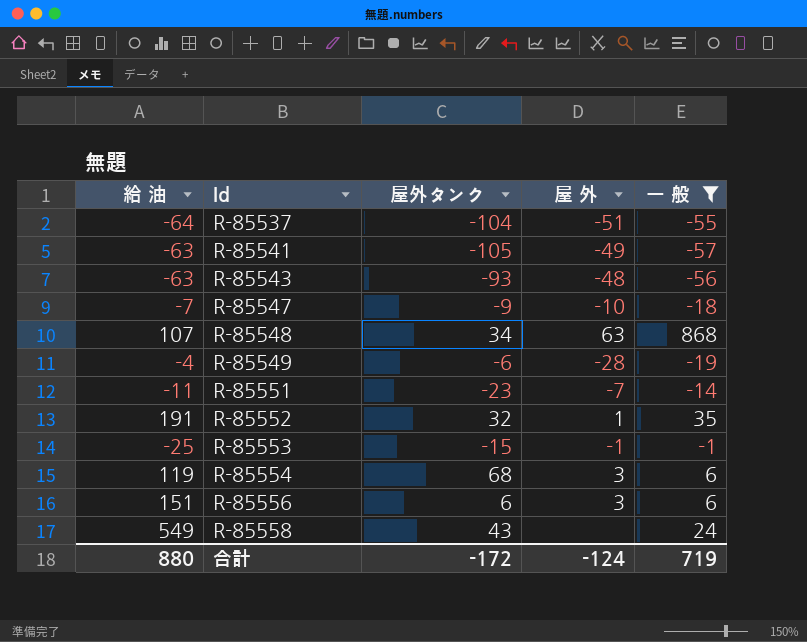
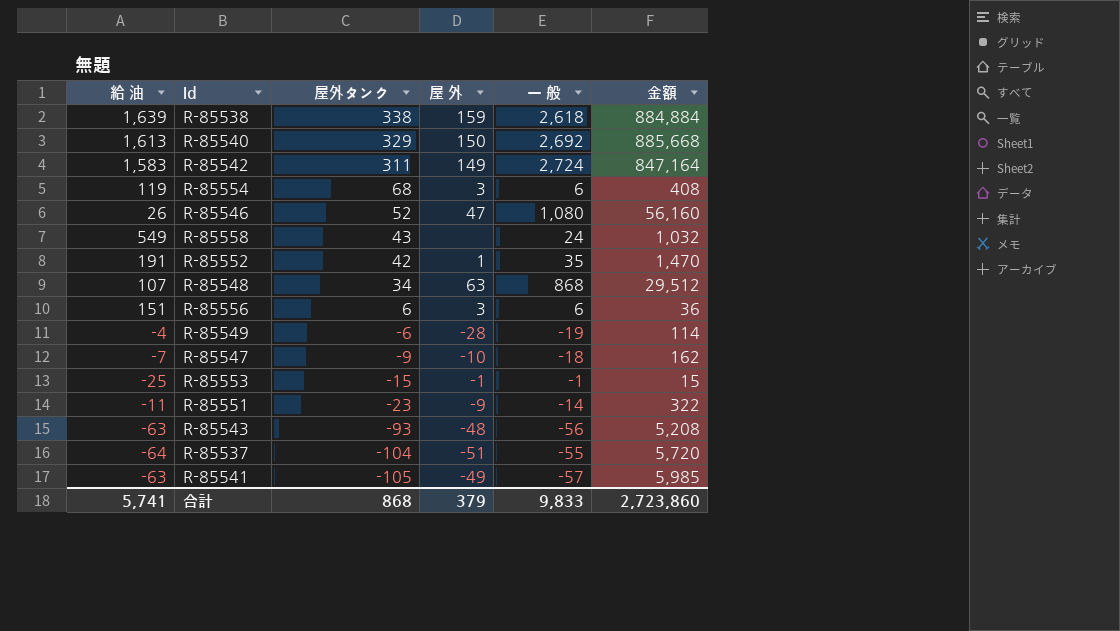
filter: 一 般 <= 868 -> none
row order: Id ascending -> 屋外タンク descending
column 金額 | formula: none -> [屋外タンク] * [一 般]
R-85552 | 屋外タンク: 32 -> 42
R-85551 | 屋 外: -7 -> -9
合計 | 給 油: 880 -> 5,741
合計 | 屋外タンク: -172 -> 868
合計 | 屋 外: -124 -> 379
合計 | 一 般: 719 -> 9,833

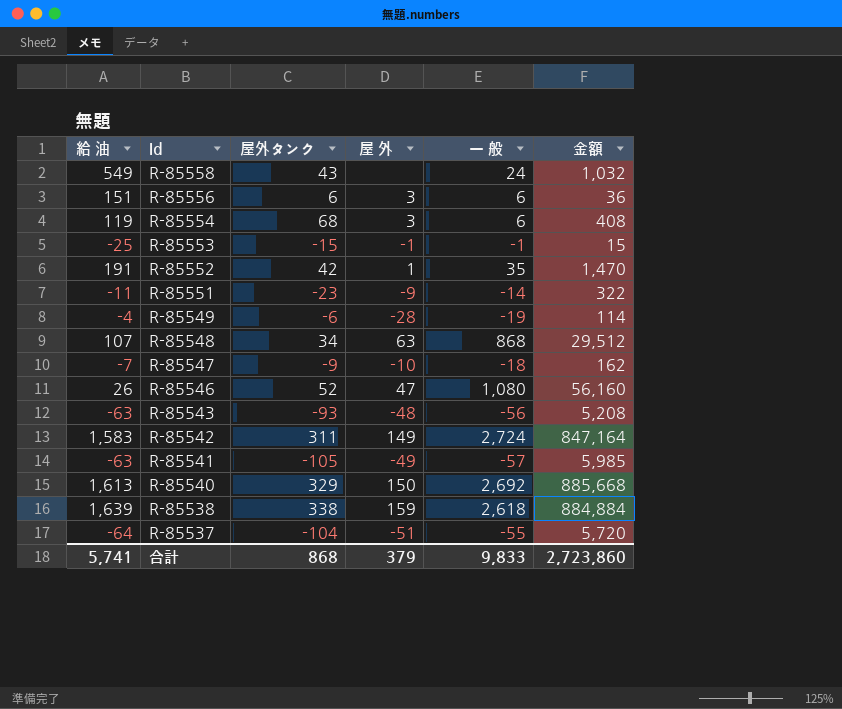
row order: 屋外タンク descending -> Id descending

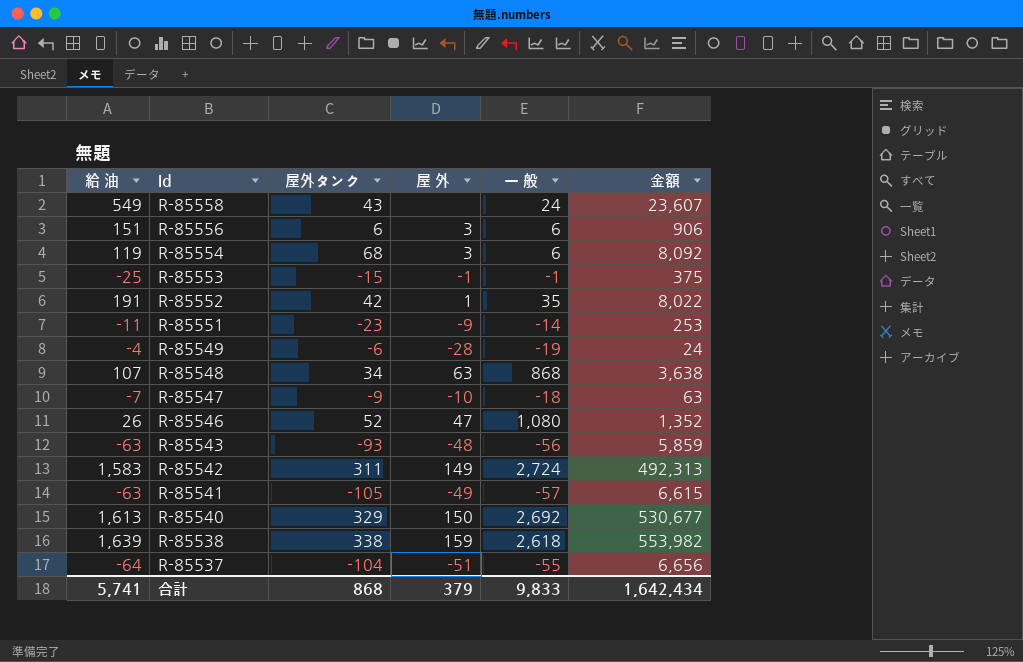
column 金額 | formula: [屋外タンク] * [一 般] -> [給 油] * [屋外タンク]
合計 | 金額: 2,723,860 -> 1,642,434

